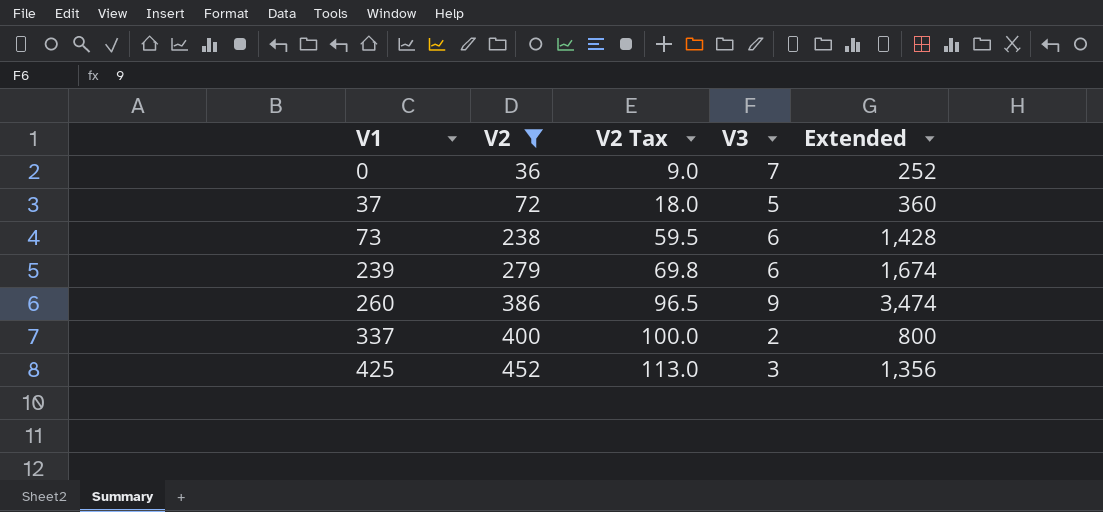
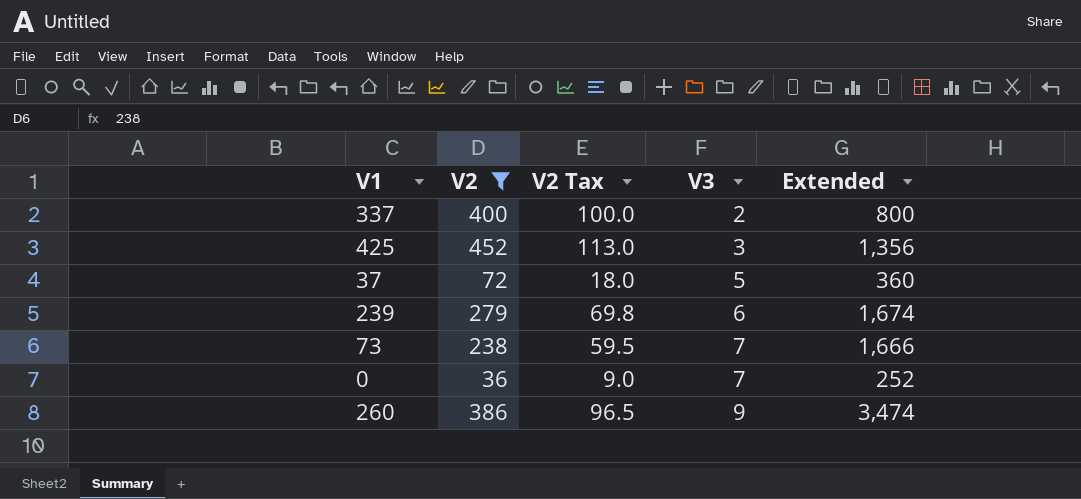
row order: V1 ascending -> V3 ascending
73 | V3: 6 -> 7
73 | Extended: 1,428 -> 1,666

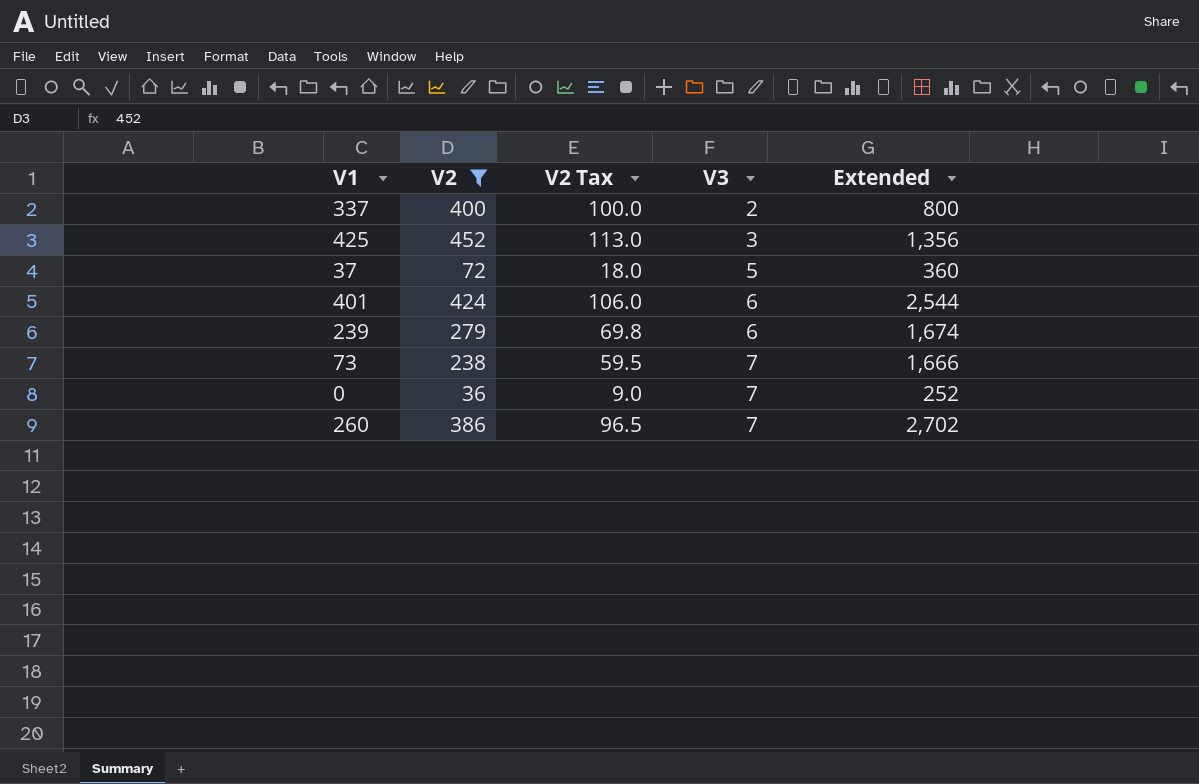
row 401: none -> 424 | 106.0 | 6 | 2,544
260 | V3: 9 -> 7
260 | Extended: 3,474 -> 2,702

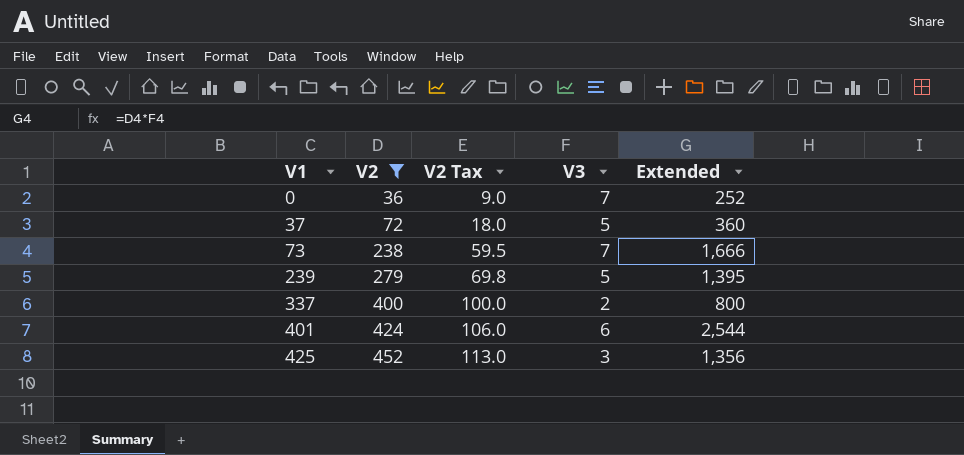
row order: V3 ascending -> V1 ascending
row 260: 386 | 96.5 | 7 | 2,702 -> none
239 | V3: 6 -> 5
239 | Extended: 1,674 -> 1,395

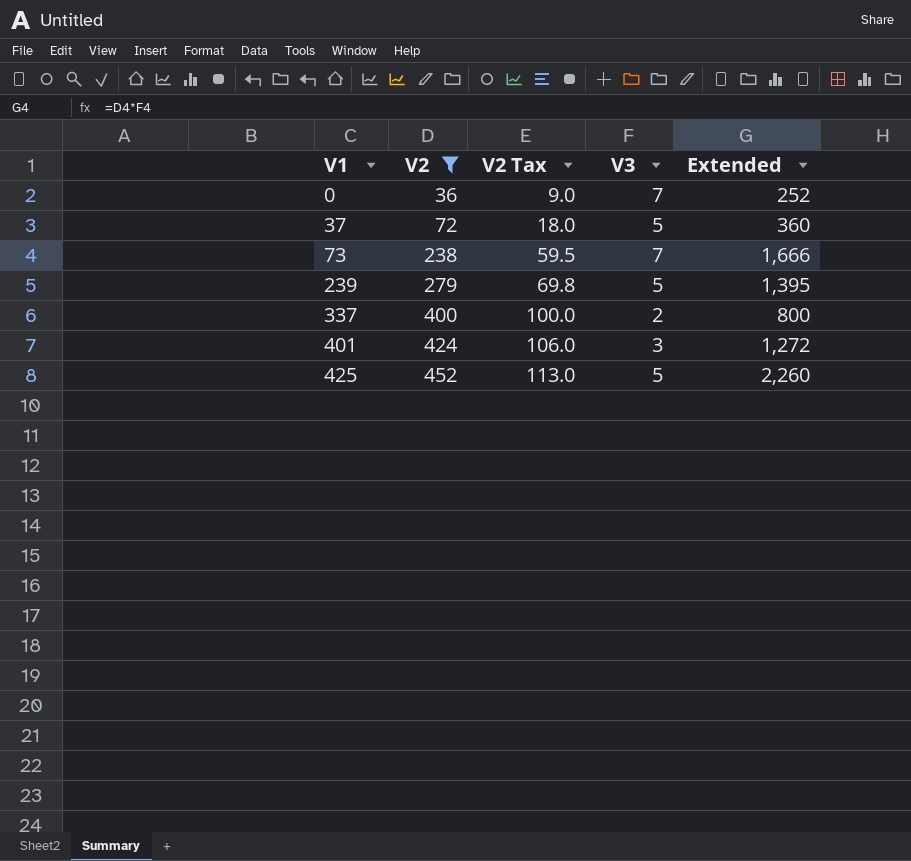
401 | V3: 6 -> 3
401 | Extended: 2,544 -> 1,272
425 | V3: 3 -> 5
425 | Extended: 1,356 -> 2,260

